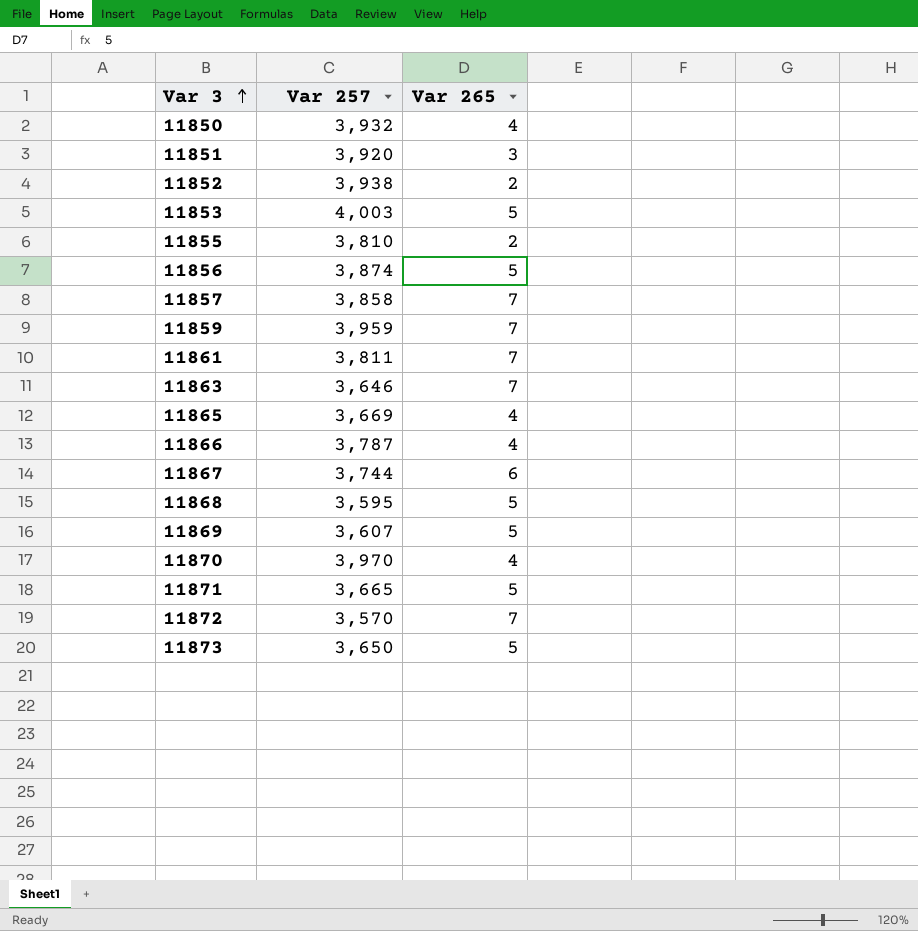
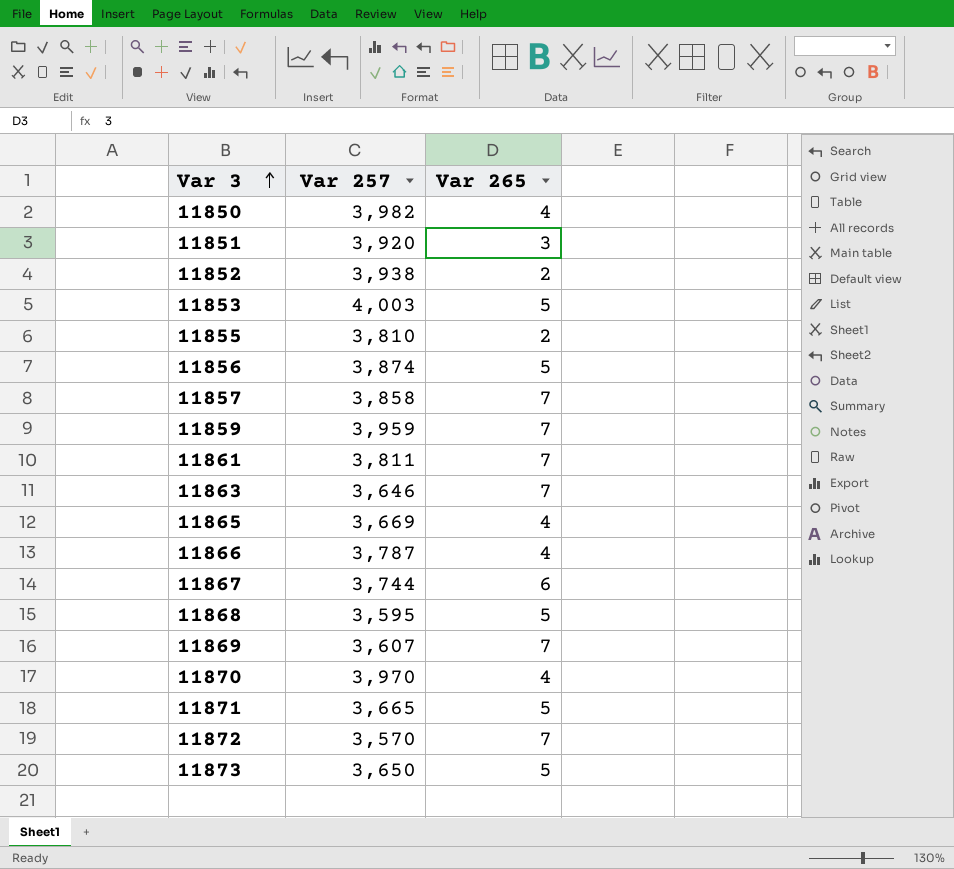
11850 | Var 257: 3,932 -> 3,982
11869 | Var 265: 5 -> 7

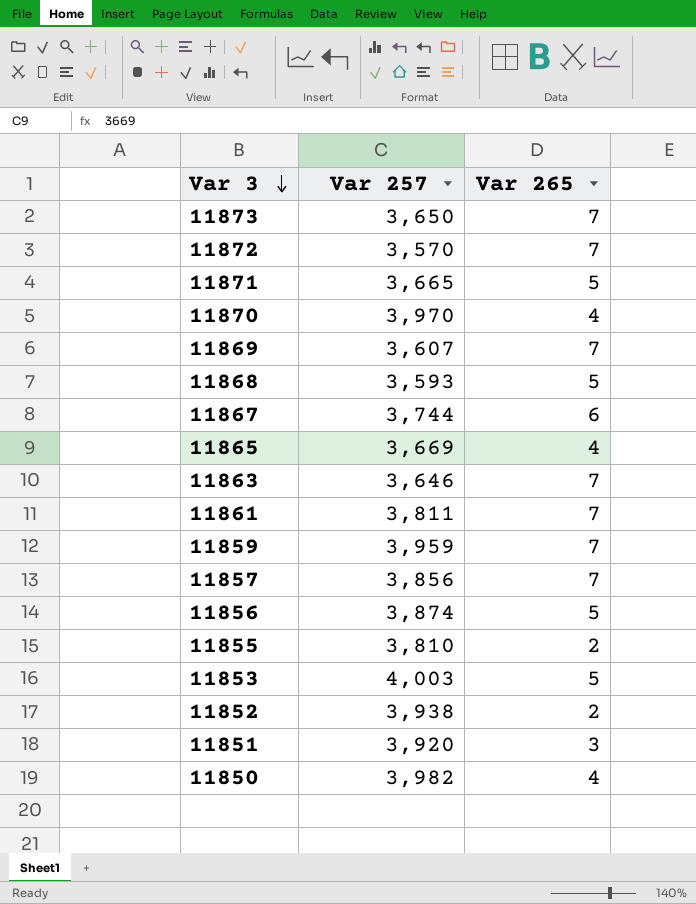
row order: Var 3 ascending -> Var 3 descending
row 11866: 3,787 | 4 -> none
11873 | Var 265: 5 -> 7
11868 | Var 257: 3,595 -> 3,593
11857 | Var 257: 3,858 -> 3,856

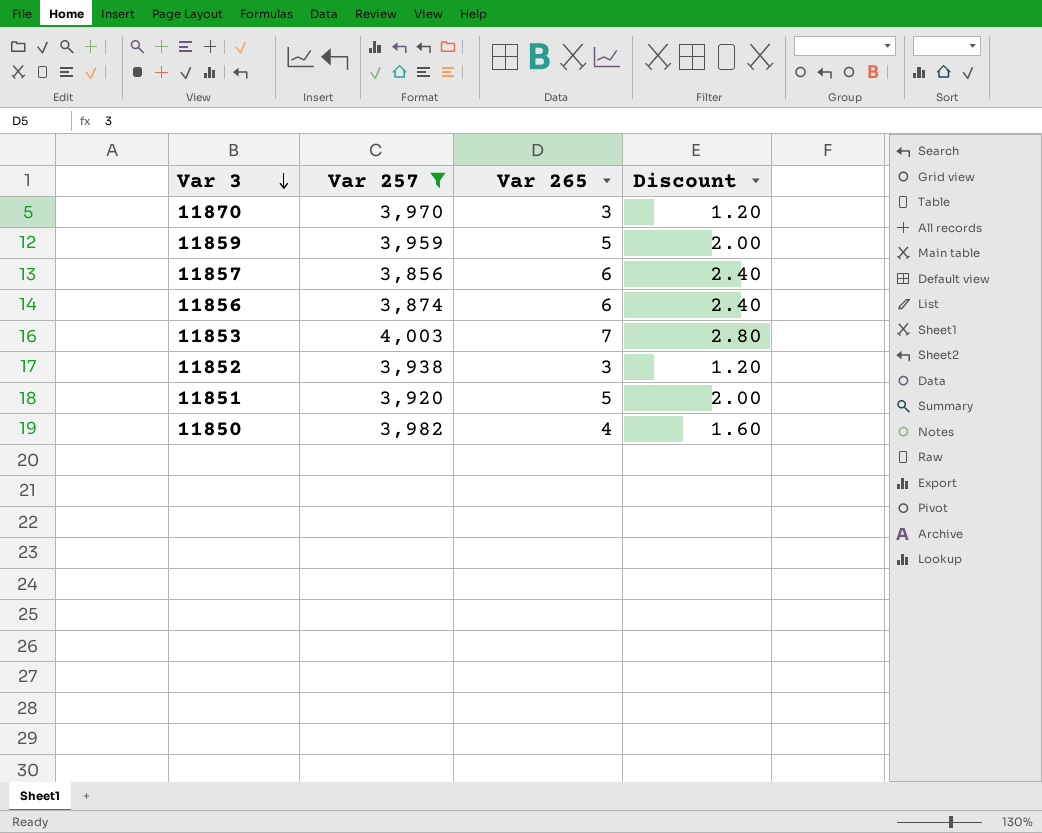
filter: none -> Var 257 >= 3,856
column Discount | formula: none -> [Var 265] * 0.4
11870 | Var 265: 4 -> 3
11859 | Var 265: 7 -> 5
11857 | Var 265: 7 -> 6
11856 | Var 265: 5 -> 6
11853 | Var 265: 5 -> 7
11852 | Var 265: 2 -> 3
11851 | Var 265: 3 -> 5

